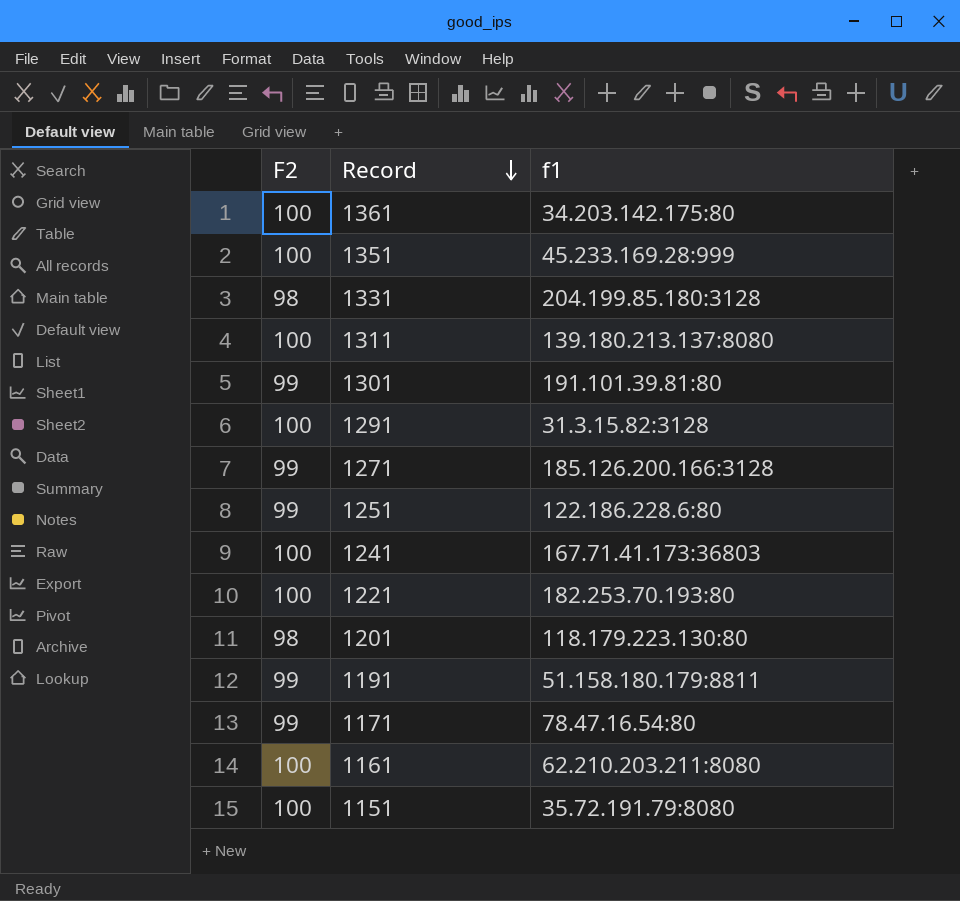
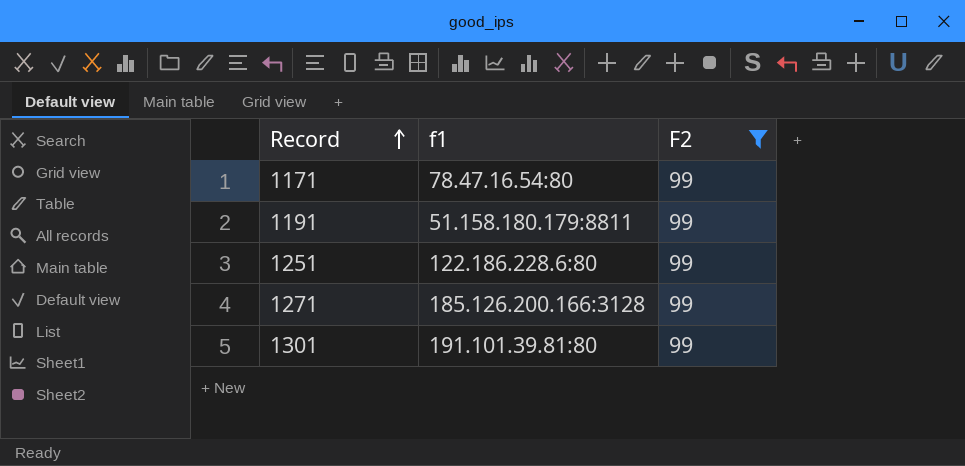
filter: none -> F2 = 99
row order: Record descending -> Record ascending
column F2 | position: 1 -> 3

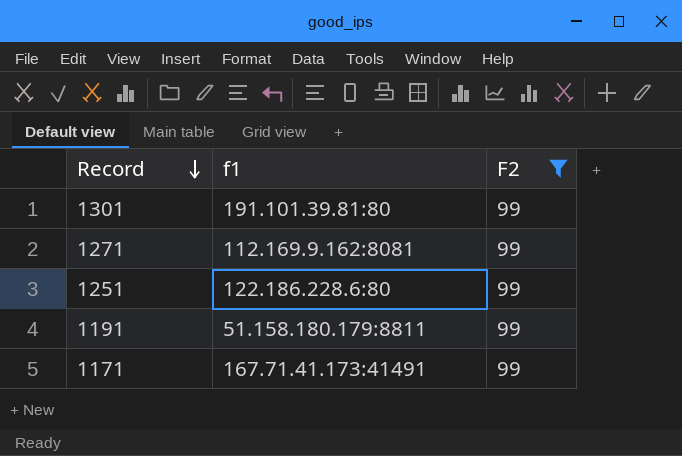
row order: Record ascending -> Record descending
1271 | f1: 185.126.200.166:3128 -> 112.169.9.162:8081
1171 | f1: 78.47.16.54:80 -> 167.71.41.173:41491

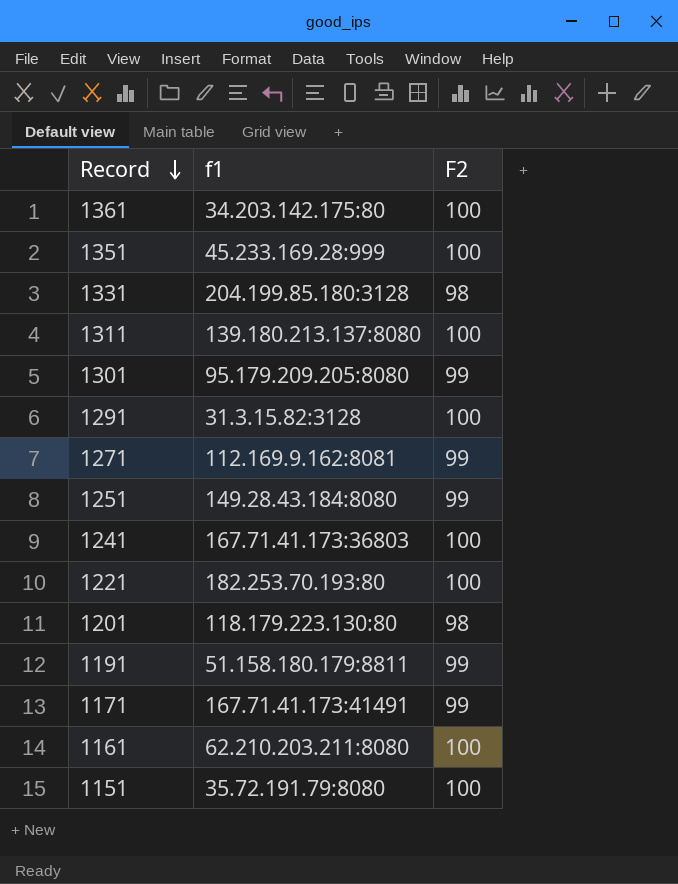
filter: F2 = 99 -> none
1301 | f1: 191.101.39.81:80 -> 95.179.209.205:8080
1251 | f1: 122.186.228.6:80 -> 149.28.43.184:8080

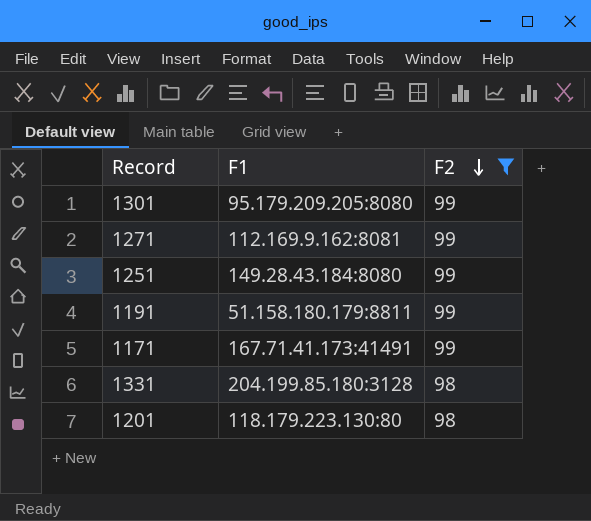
filter: none -> F2 != 100
row order: Record descending -> F2 descending
column name: f1 -> F1

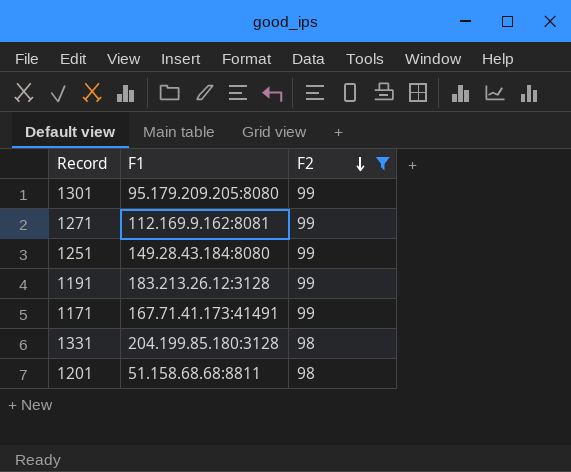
1191 | F1: 51.158.180.179:8811 -> 183.213.26.12:3128
1201 | F1: 118.179.223.130:80 -> 51.158.68.68:8811

